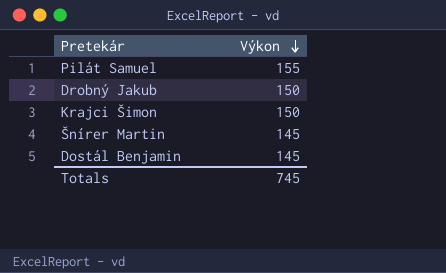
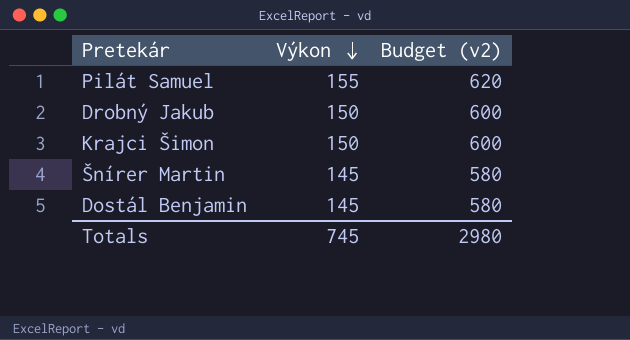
column Budget (v2) | formula: none -> [Výkon] * 4

